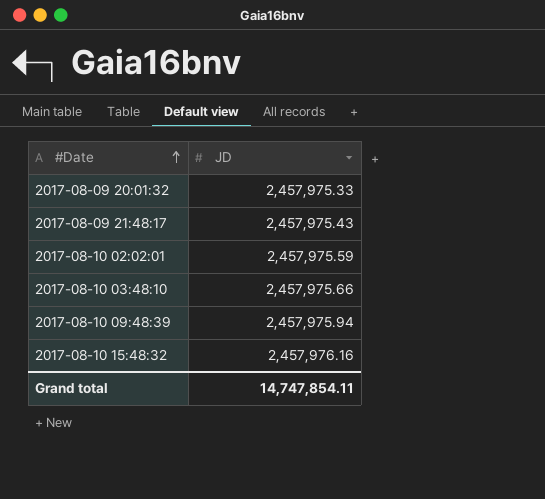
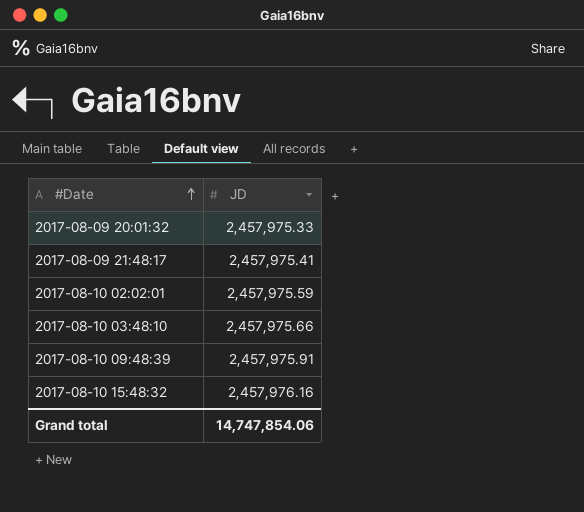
2017-08-09 21:48:17 | JD: 2,457,975.43 -> 2,457,975.41
2017-08-10 09:48:39 | JD: 2,457,975.94 -> 2,457,975.91
Grand total | JD: 14,747,854.11 -> 14,747,854.06

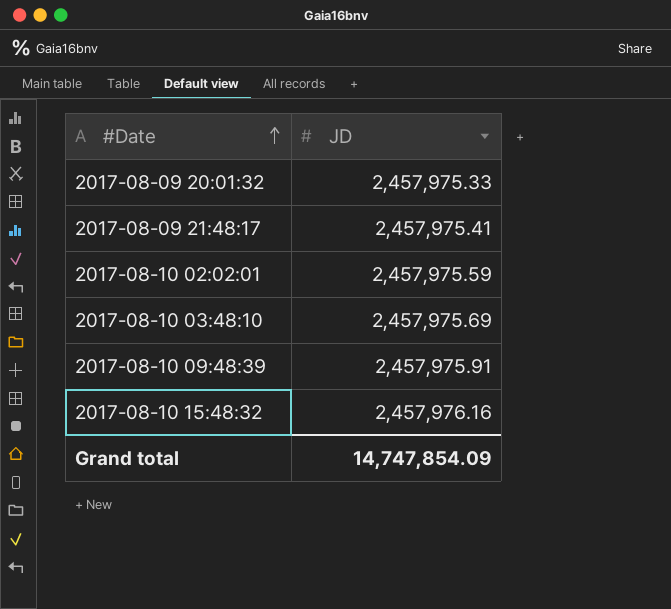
2017-08-10 03:48:10 | JD: 2,457,975.66 -> 2,457,975.69
Grand total | JD: 14,747,854.06 -> 14,747,854.09

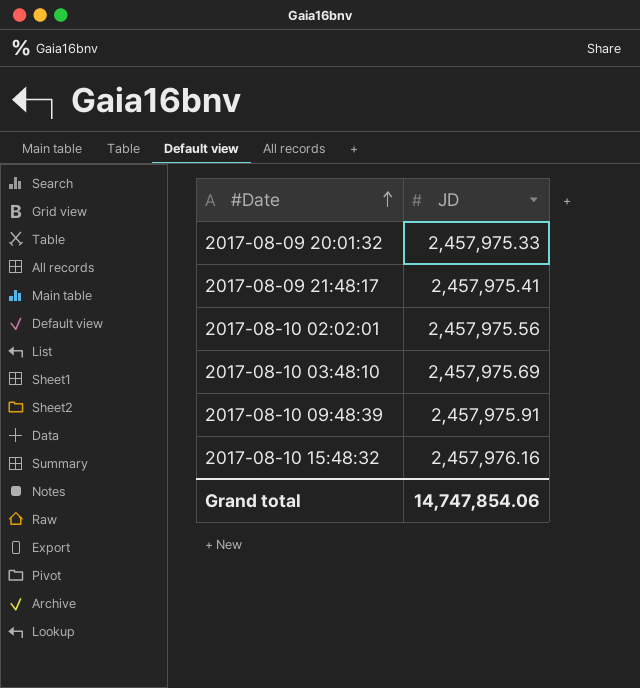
2017-08-10 02:02:01 | JD: 2,457,975.59 -> 2,457,975.56
Grand total | JD: 14,747,854.09 -> 14,747,854.06

